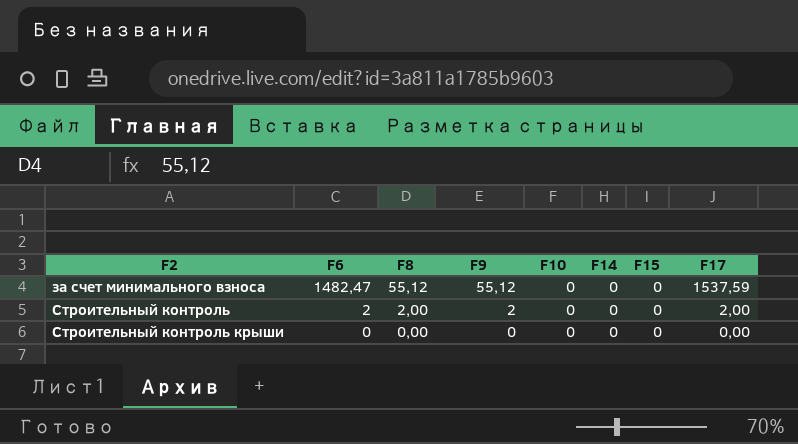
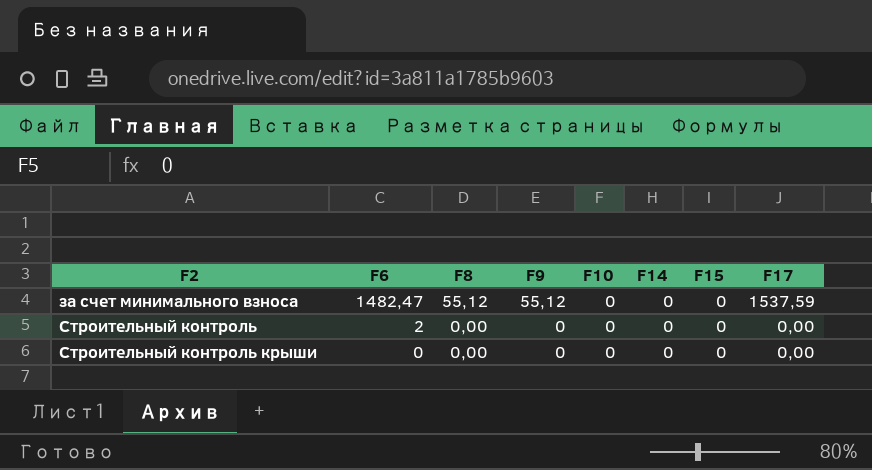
Строительный контроль | F8: 2,00 -> 0,00
Строительный контроль | F9: 2 -> 0
Строительный контроль | F17: 2,00 -> 0,00

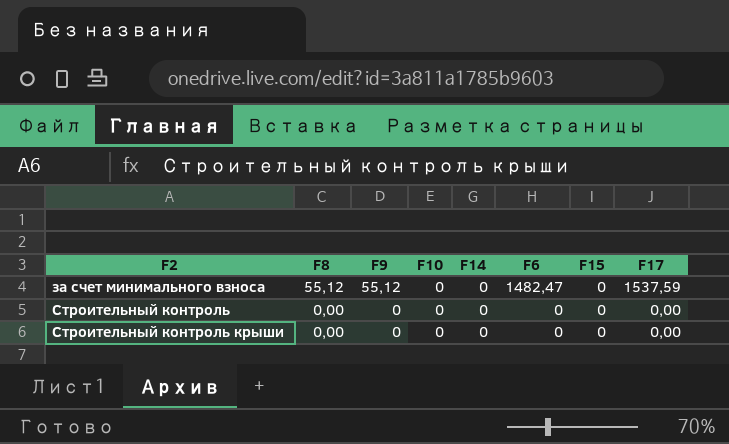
column F6 | position: 2 -> 6
Строительный контроль | F6: 2 -> 0

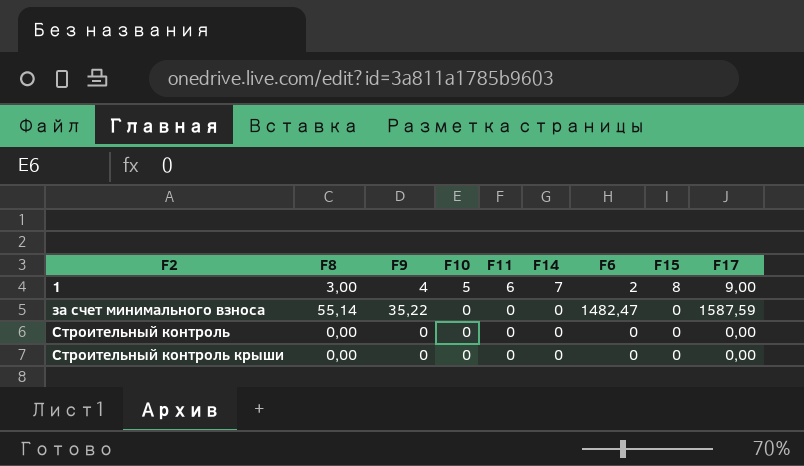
column F11 | position: none -> 5
row 1: none -> 3,00 | 4 | 5 | 6 | 7 | 2 | 8 | 9,00
за счет минимального взноса | F8: 55,12 -> 55,14
за счет минимального взноса | F9: 55,12 -> 35,22
за счет минимального взноса | F17: 1537,59 -> 1587,59

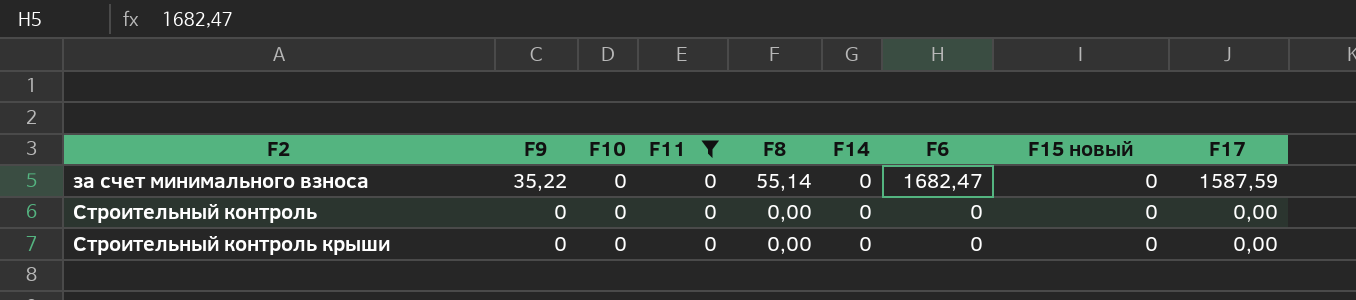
filter: none -> F11 = 0
column F8 | position: 2 -> 5
column name: F15 -> F15 новый
за счет минимального взноса | F6: 1482,47 -> 1682,47

